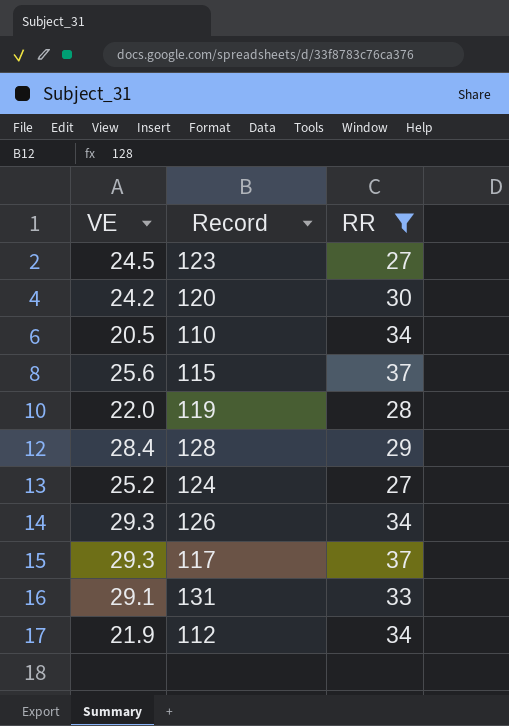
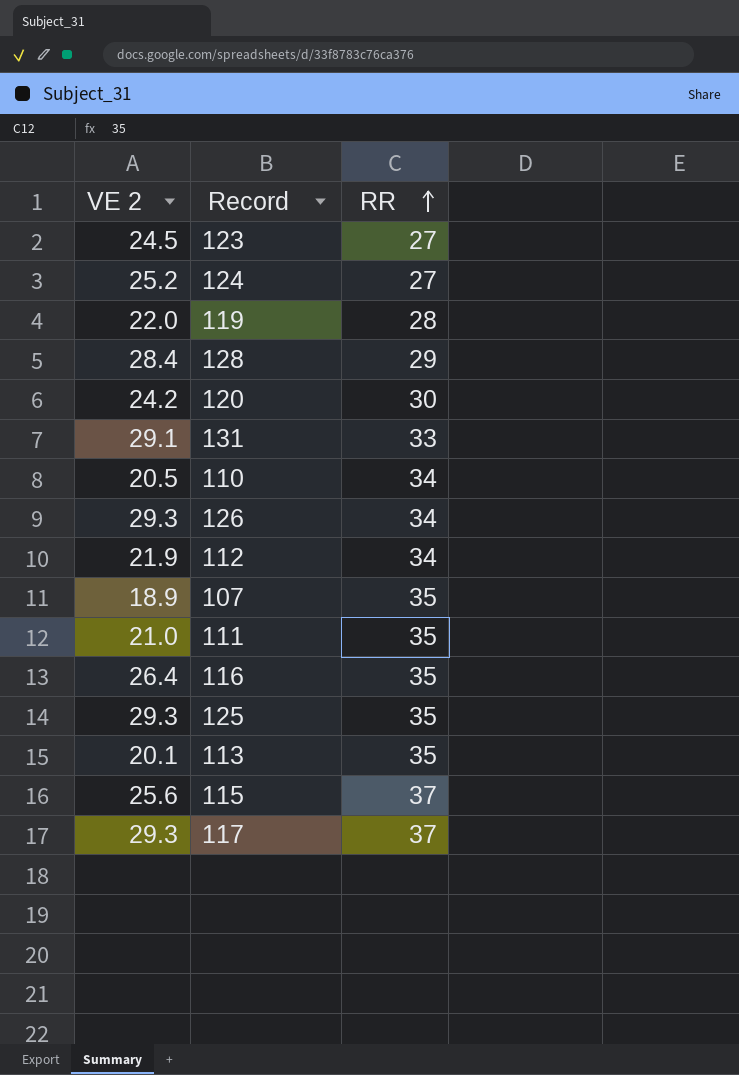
filter: RR != 35 -> none
row order: none -> RR ascending
column name: VE -> VE 2

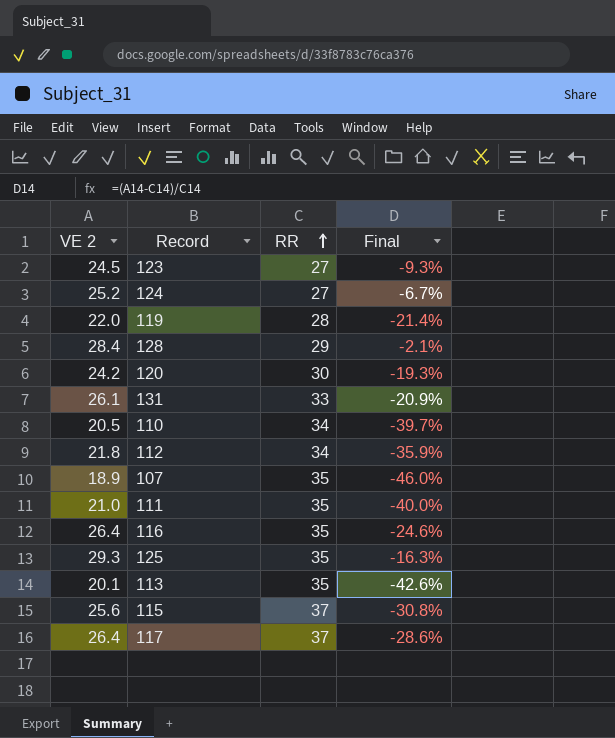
column Final | formula: none -> ([VE 2] - [RR]) / [RR]
row 126: 29.3 | 34 -> none
131 | VE 2: 29.1 -> 26.1
112 | VE 2: 21.9 -> 21.8
117 | VE 2: 29.3 -> 26.4

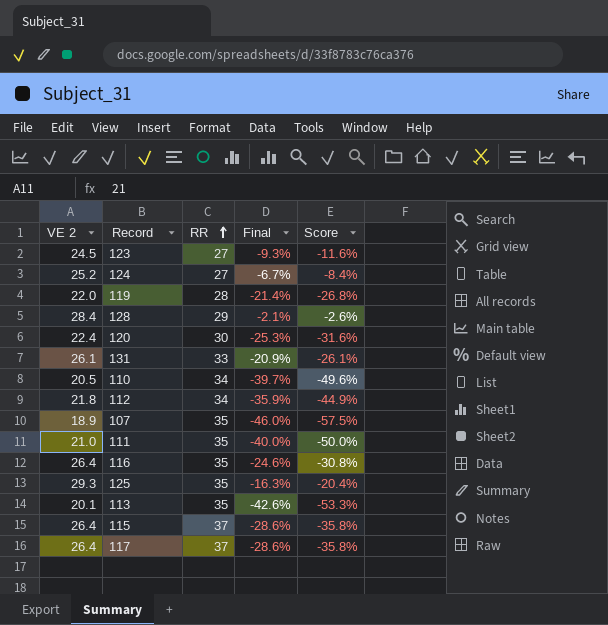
column Score | formula: none -> [Final] * 1.25
120 | VE 2: 24.2 -> 22.4
120 | Final: -19.3% -> -25.3%
115 | VE 2: 25.6 -> 26.4
115 | Final: -30.8% -> -28.6%

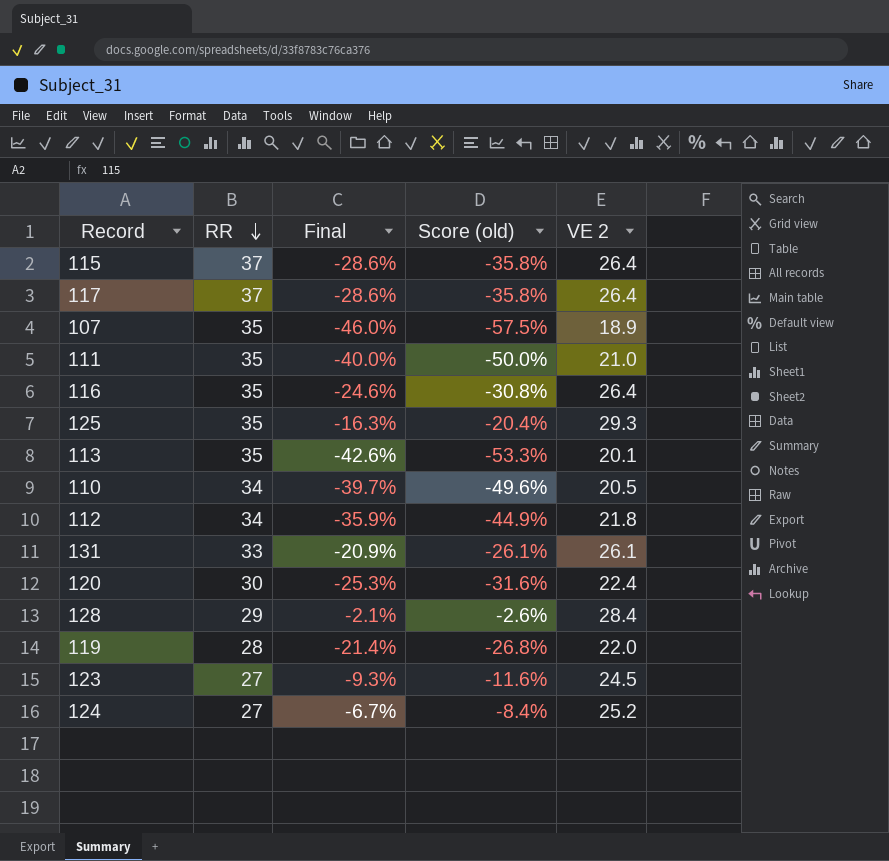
row order: RR ascending -> RR descending
column name: Score -> Score (old)
column VE 2 | position: 1 -> 5

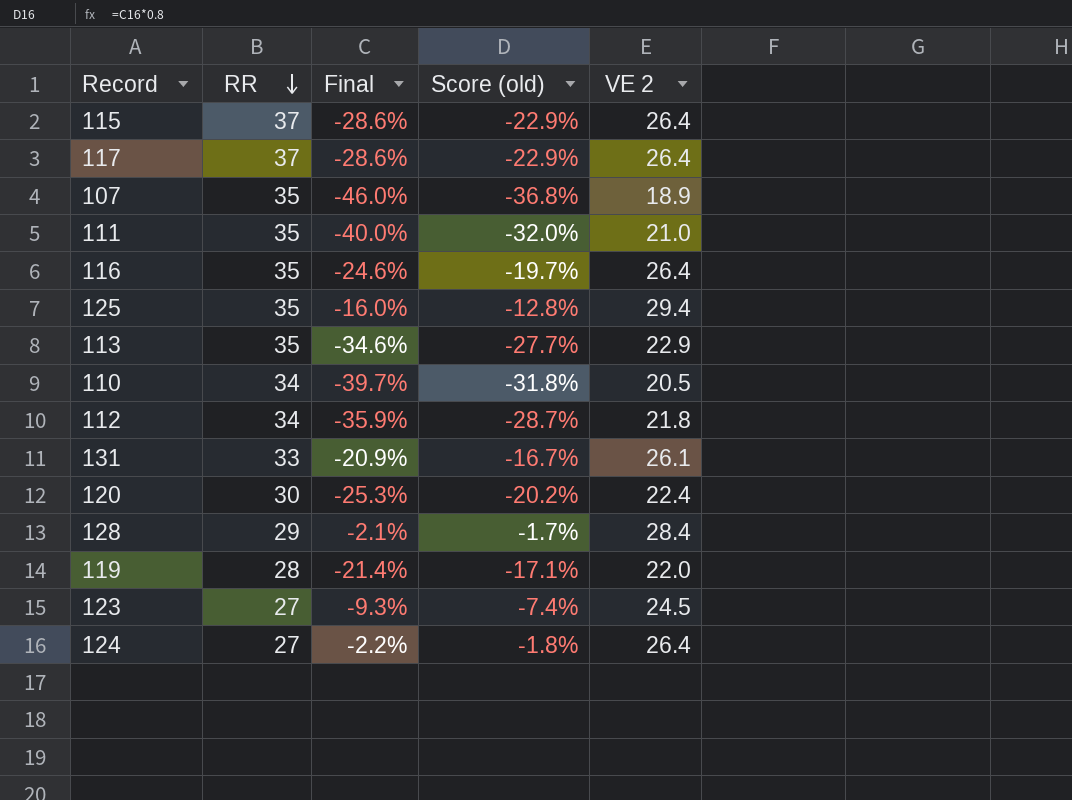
column Score (old) | formula: [Final] * 1.25 -> [Final] * 0.8
125 | Final: -16.3% -> -16.0%
125 | VE 2: 29.3 -> 29.4
113 | Final: -42.6% -> -34.6%
113 | VE 2: 20.1 -> 22.9
124 | Final: -6.7% -> -2.2%
124 | VE 2: 25.2 -> 26.4

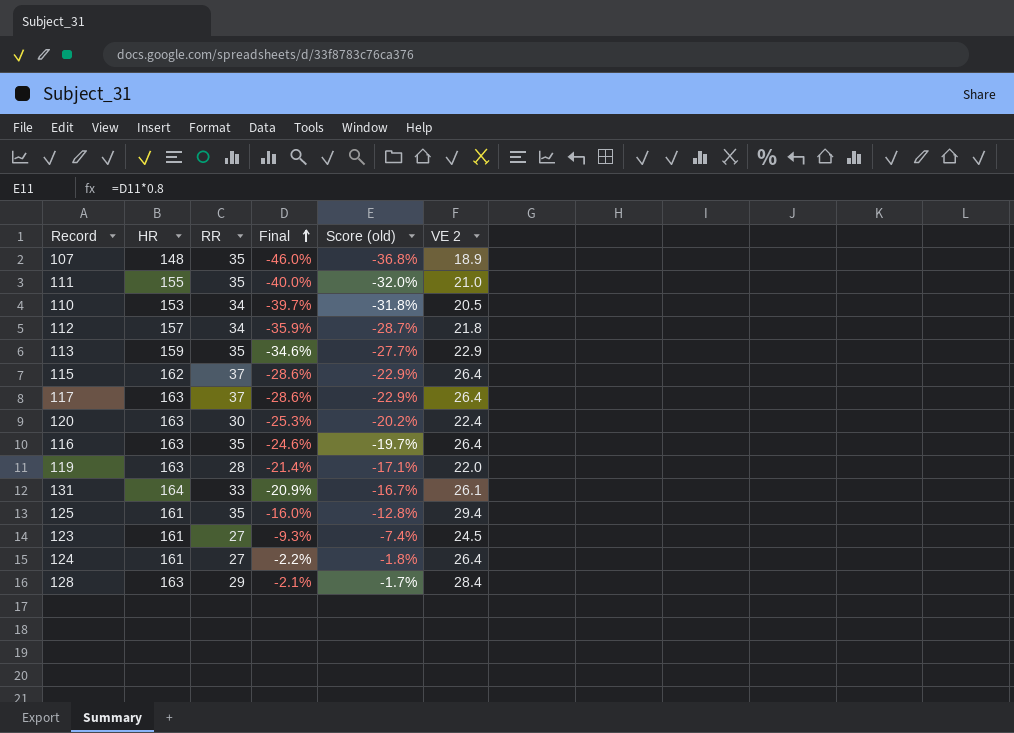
row order: RR descending -> Final ascending
column HR | position: none -> 2

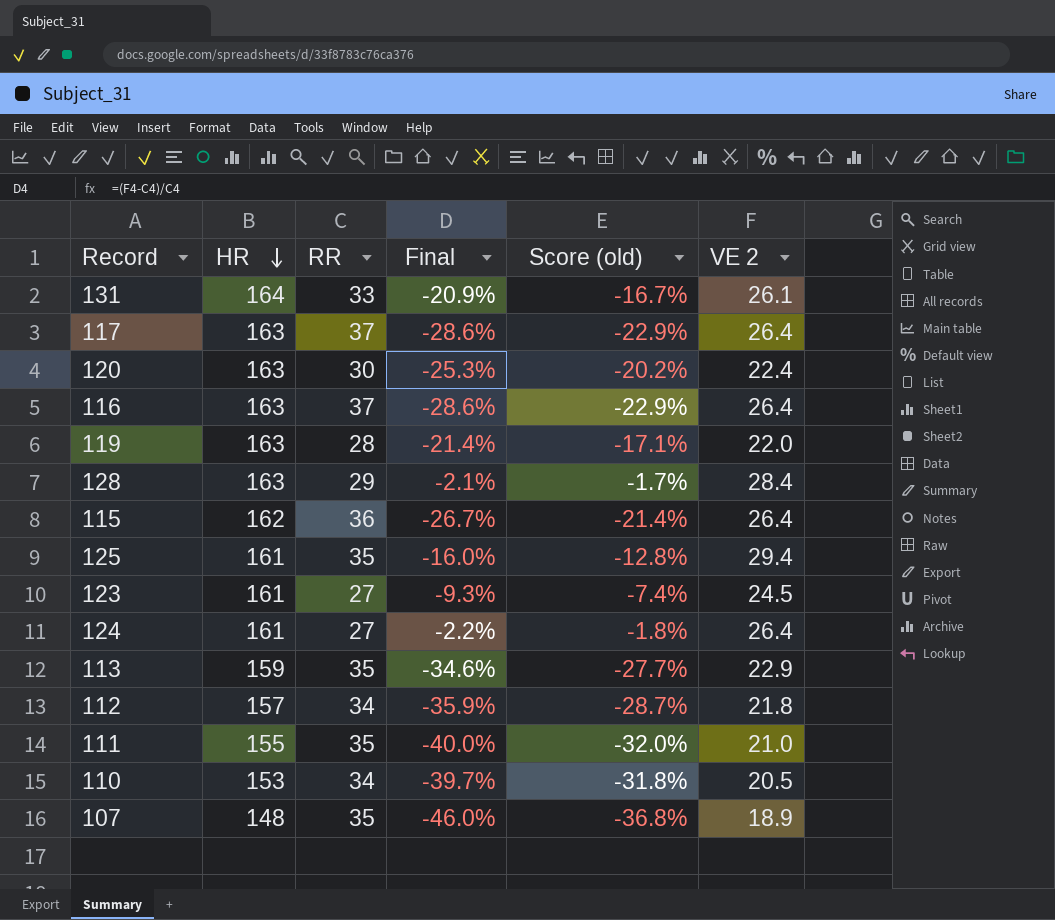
row order: Final ascending -> HR descending
116 | RR: 35 -> 37
116 | Final: -24.6% -> -28.6%
116 | Score (old): -19.7% -> -22.9%
115 | RR: 37 -> 36
115 | Final: -28.6% -> -26.7%
115 | Score (old): -22.9% -> -21.4%

